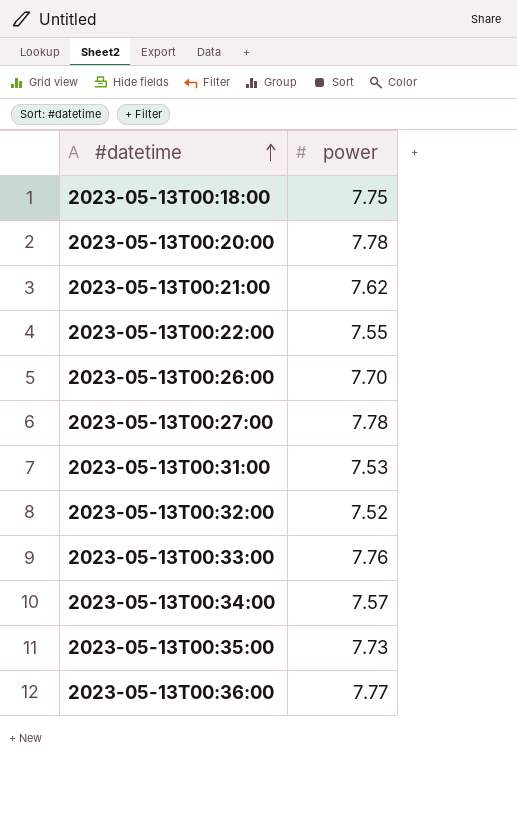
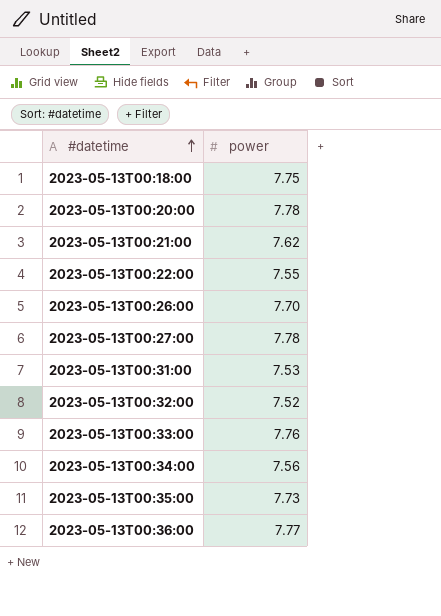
2023-05-13T00:34:00 | power: 7.57 -> 7.56

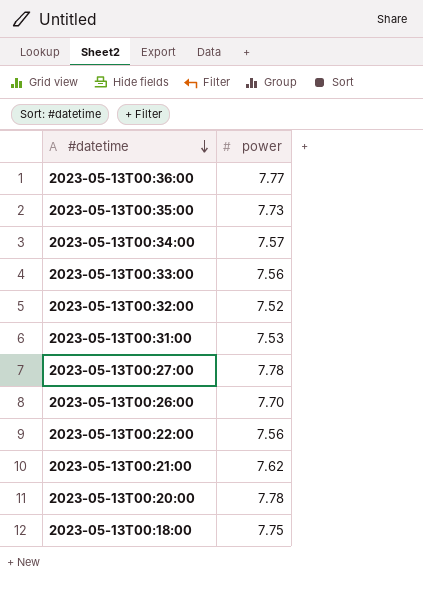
row order: #datetime ascending -> #datetime descending
2023-05-13T00:34:00 | power: 7.56 -> 7.57
2023-05-13T00:33:00 | power: 7.76 -> 7.56
2023-05-13T00:22:00 | power: 7.55 -> 7.56

